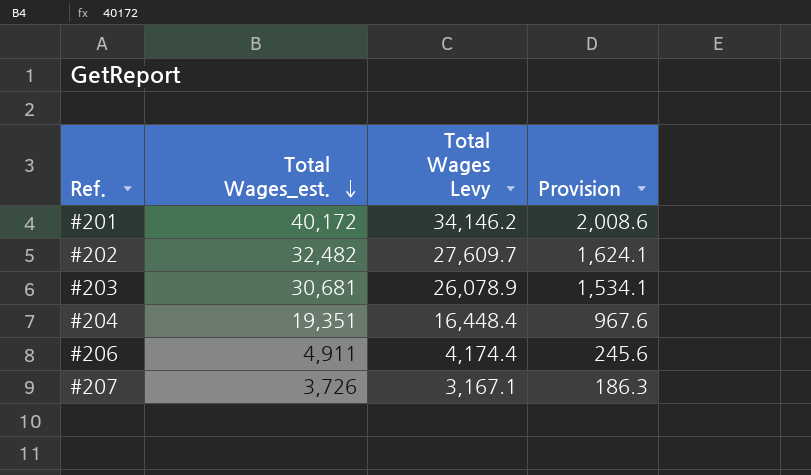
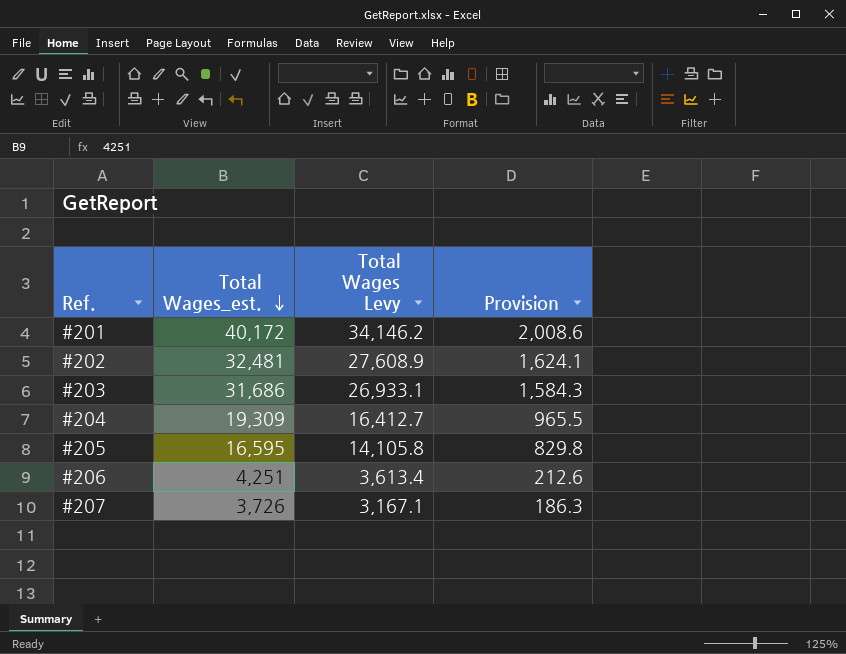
#202 | Total Wages_est.: 32,482 -> 32,481
#202 | Total Wages Levy: 27,609.7 -> 27,608.9
#203 | Total Wages_est.: 30,681 -> 31,686
#203 | Total Wages Levy: 26,078.9 -> 26,933.1
#203 | Provision: 1,534.1 -> 1,584.3
#204 | Total Wages_est.: 19,351 -> 19,309
#204 | Total Wages Levy: 16,448.4 -> 16,412.7
#204 | Provision: 967.6 -> 965.5
row #205: none -> 16,595 | 14,105.8 | 829.8
#206 | Total Wages_est.: 4,911 -> 4,251
#206 | Total Wages Levy: 4,174.4 -> 3,613.4
#206 | Provision: 245.6 -> 212.6

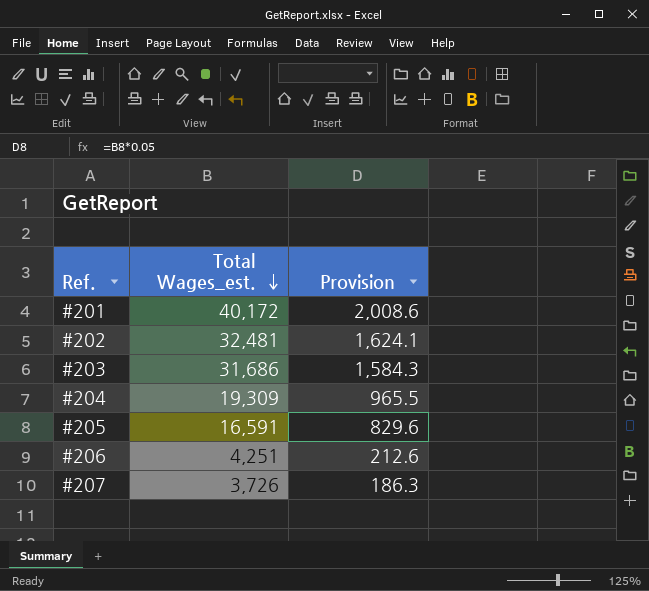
column Total Wages Levy | formula: [Total Wages_est.] * 0.85 -> none
#205 | Total Wages_est.: 16,595 -> 16,591
#205 | Provision: 829.8 -> 829.6

